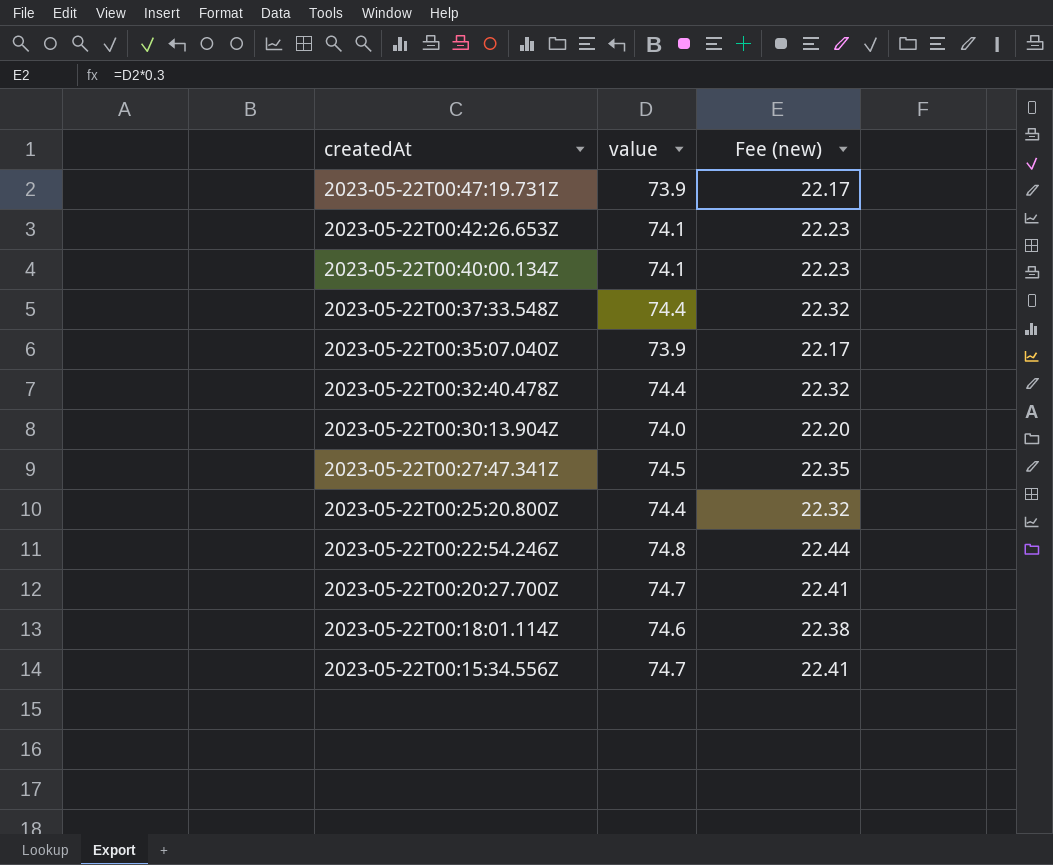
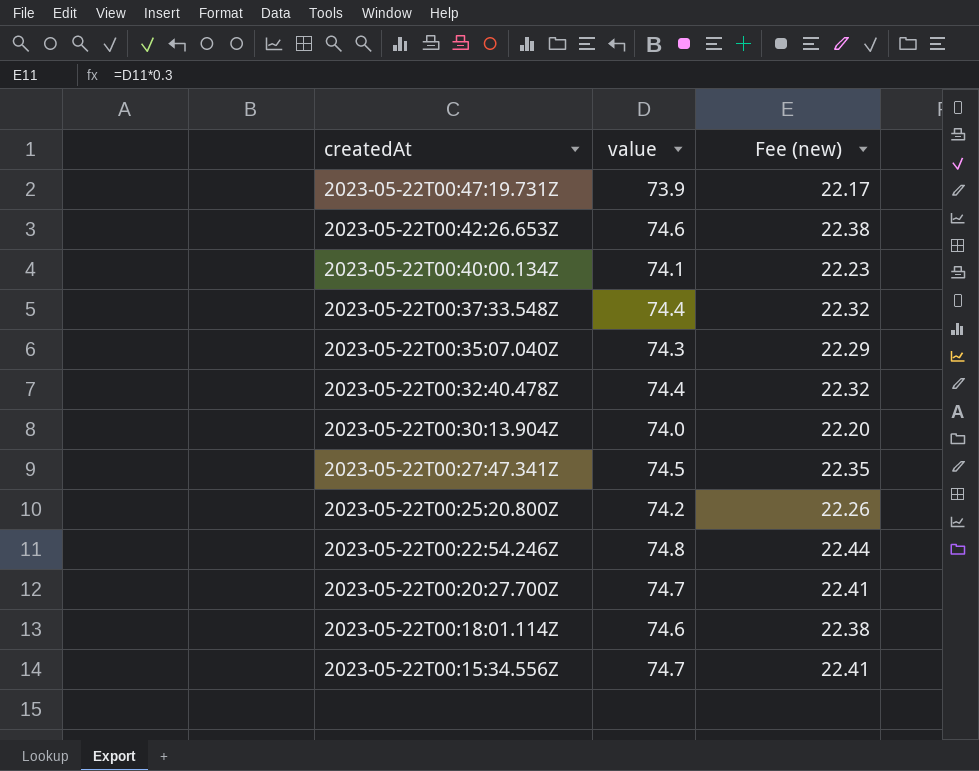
2023-05-22T00:42:26.653Z | value: 74.1 -> 74.6
2023-05-22T00:42:26.653Z | Fee (new): 22.23 -> 22.38
2023-05-22T00:35:07.040Z | value: 73.9 -> 74.3
2023-05-22T00:35:07.040Z | Fee (new): 22.17 -> 22.29
2023-05-22T00:25:20.800Z | value: 74.4 -> 74.2
2023-05-22T00:25:20.800Z | Fee (new): 22.32 -> 22.26

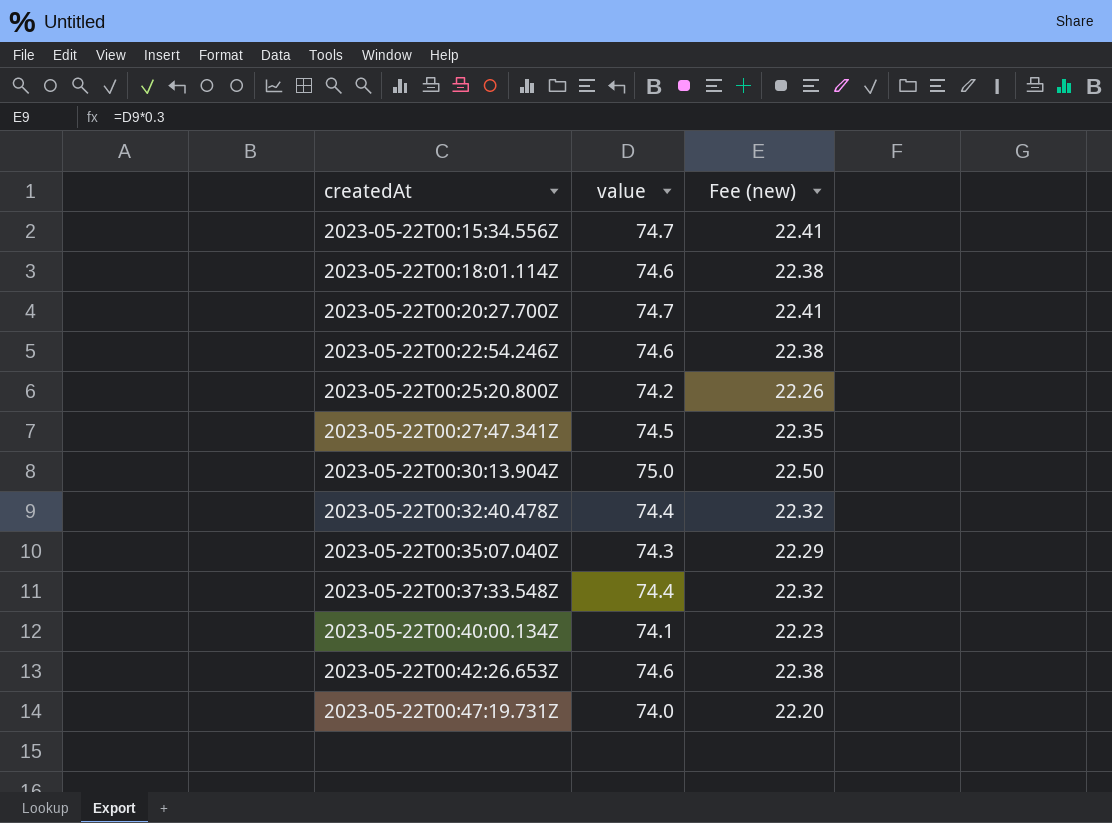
row order: createdAt descending -> createdAt ascending
2023-05-22T00:22:54.246Z | value: 74.8 -> 74.6
2023-05-22T00:22:54.246Z | Fee (new): 22.44 -> 22.38
2023-05-22T00:30:13.904Z | value: 74.0 -> 75.0
2023-05-22T00:30:13.904Z | Fee (new): 22.20 -> 22.50
2023-05-22T00:47:19.731Z | value: 73.9 -> 74.0
2023-05-22T00:47:19.731Z | Fee (new): 22.17 -> 22.20

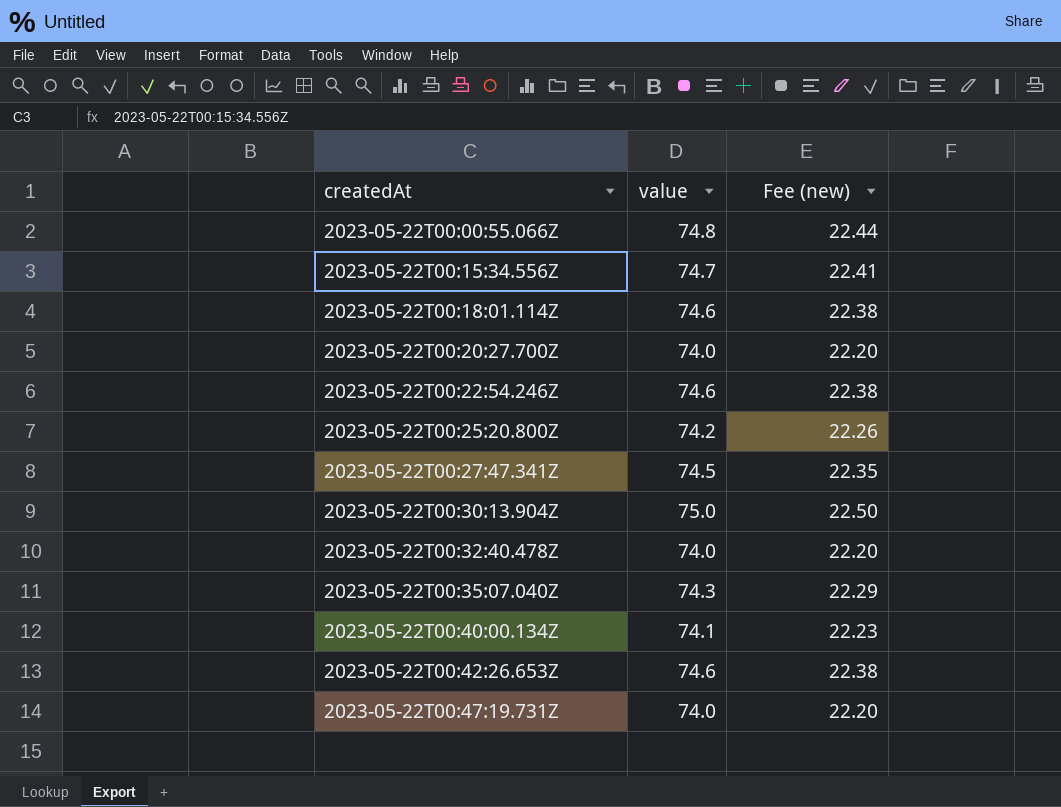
row 2023-05-22T00:37:33.548Z: 74.4 | 22.32 -> none
row 2023-05-22T00:00:55.066Z: none -> 74.8 | 22.44
2023-05-22T00:20:27.700Z | value: 74.7 -> 74.0
2023-05-22T00:20:27.700Z | Fee (new): 22.41 -> 22.20
2023-05-22T00:32:40.478Z | value: 74.4 -> 74.0
2023-05-22T00:32:40.478Z | Fee (new): 22.32 -> 22.20

